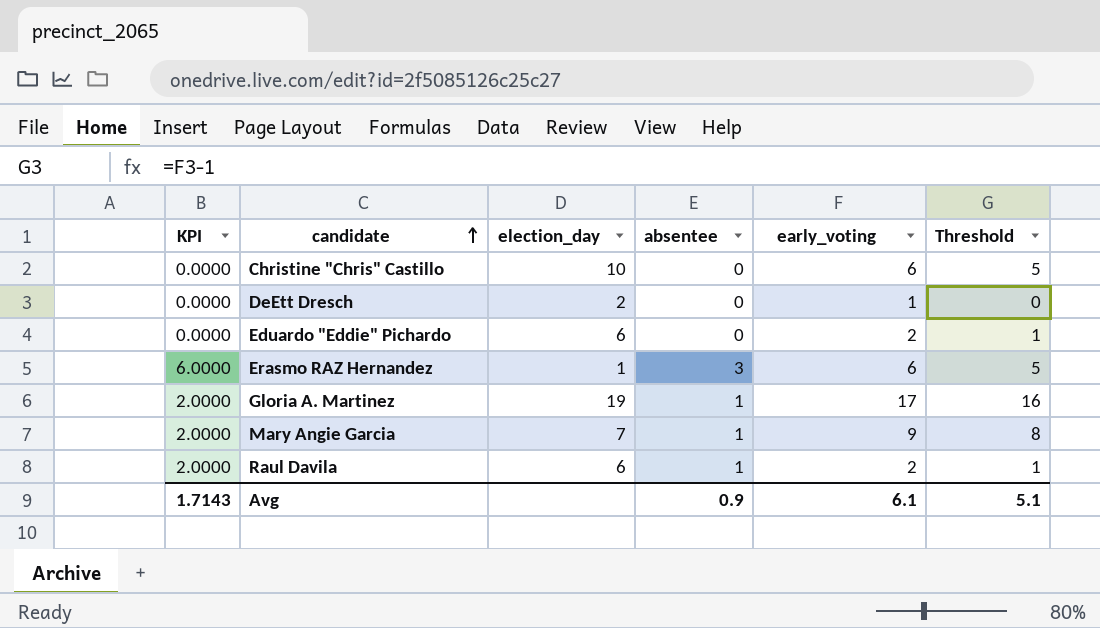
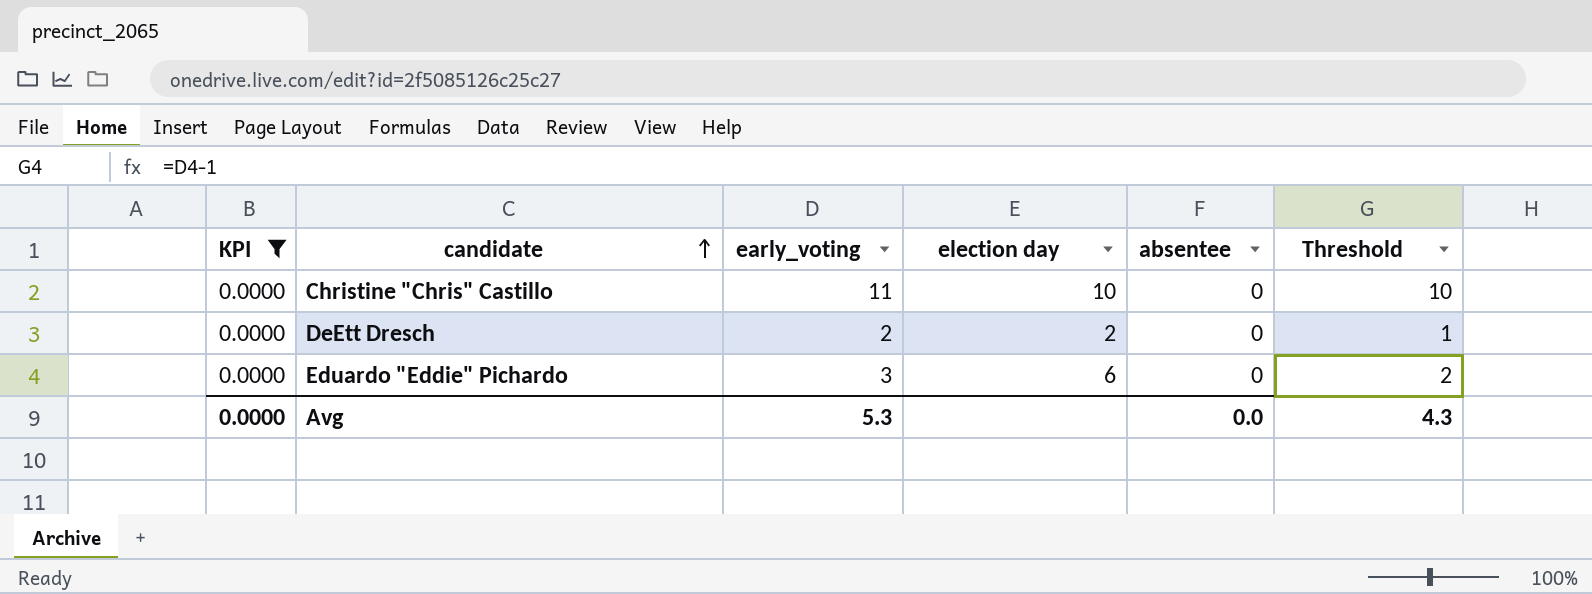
filter: none -> KPI = 0.0000
column early_voting | position: 5 -> 3
column name: election_day -> election day
Christine "Chris" Castillo | early_voting: 6 -> 11
Christine "Chris" Castillo | Threshold: 5 -> 10
DeEtt Dresch | early_voting: 1 -> 2
DeEtt Dresch | Threshold: 0 -> 1
Eduardo "Eddie" Pichardo | early_voting: 2 -> 3
Eduardo "Eddie" Pichardo | Threshold: 1 -> 2
Avg | KPI: 1.7143 -> 0.0000
Avg | early_voting: 6.1 -> 5.3
Avg | absentee: 0.9 -> 0.0
Avg | Threshold: 5.1 -> 4.3

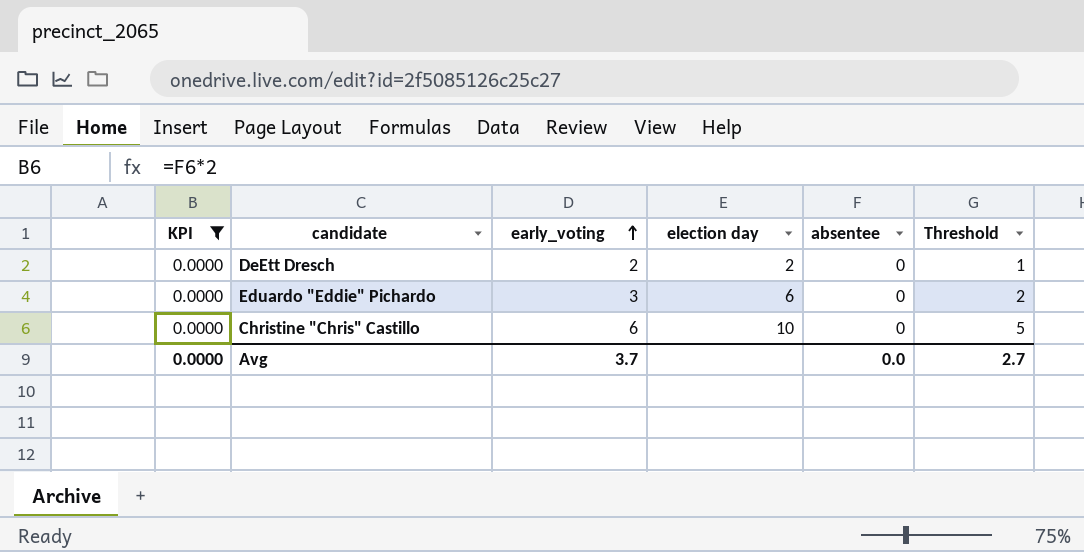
row order: candidate ascending -> early_voting ascending
Christine "Chris" Castillo | early_voting: 11 -> 6
Christine "Chris" Castillo | Threshold: 10 -> 5
Avg | early_voting: 5.3 -> 3.7
Avg | Threshold: 4.3 -> 2.7

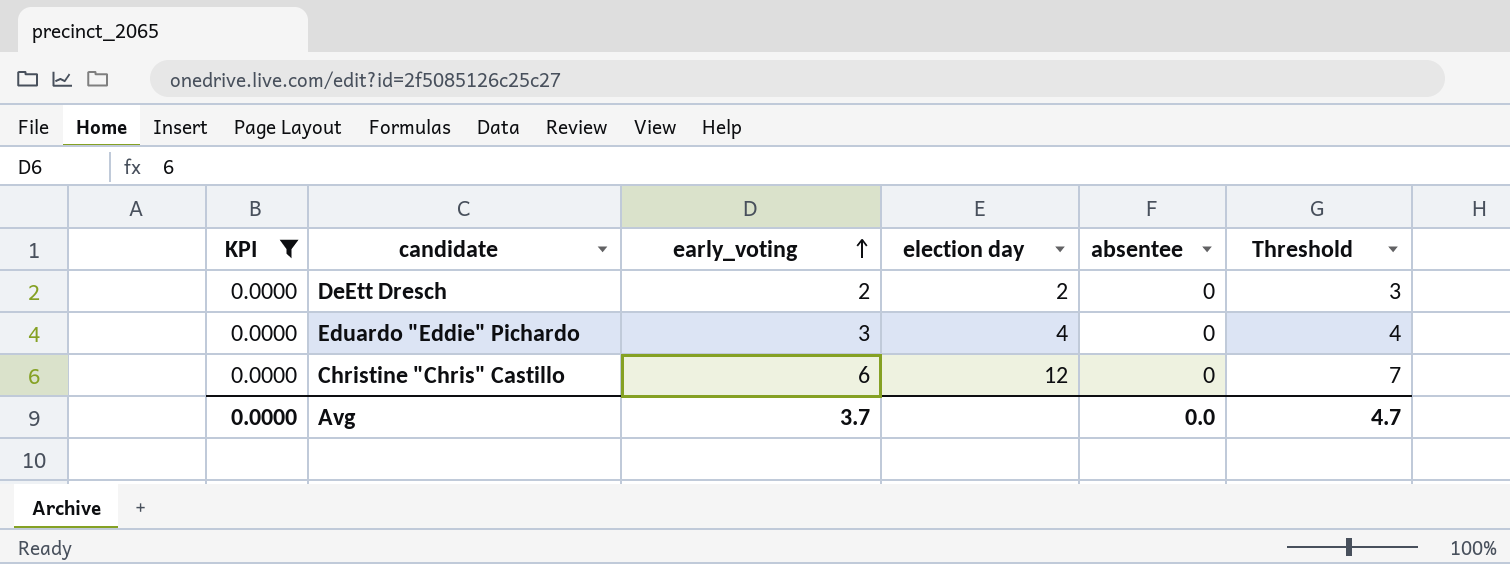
column Threshold | formula: [early_voting] - 1 -> [early_voting] + 1
Eduardo "Eddie" Pichardo | election day: 6 -> 4
Christine "Chris" Castillo | election day: 10 -> 12
Avg | Threshold: 2.7 -> 4.7

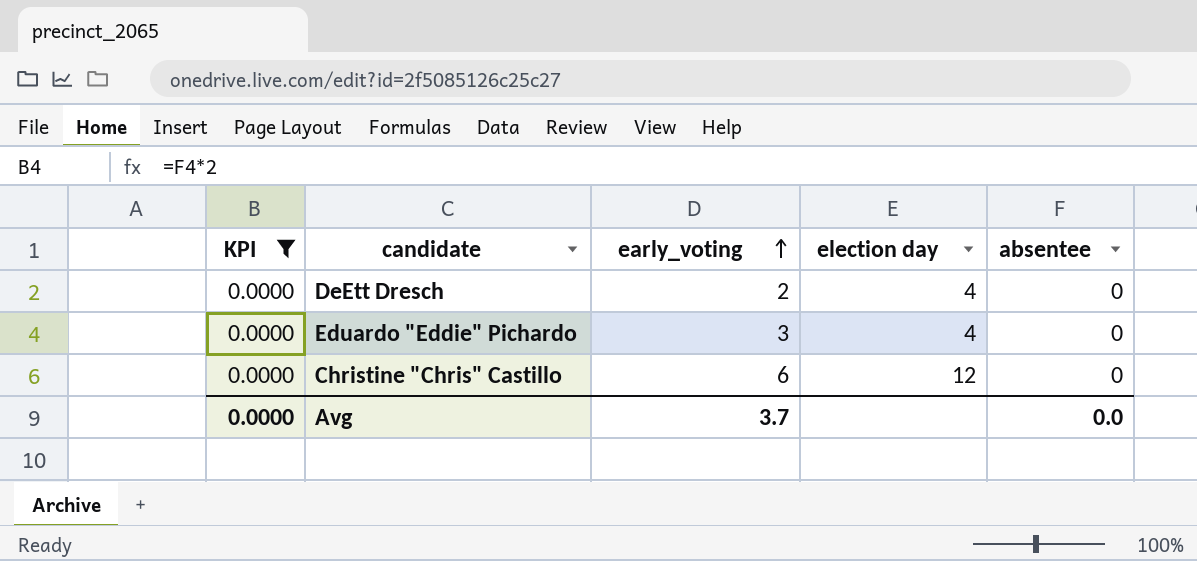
column Threshold | formula: [early_voting] + 1 -> none
DeEtt Dresch | election day: 2 -> 4

